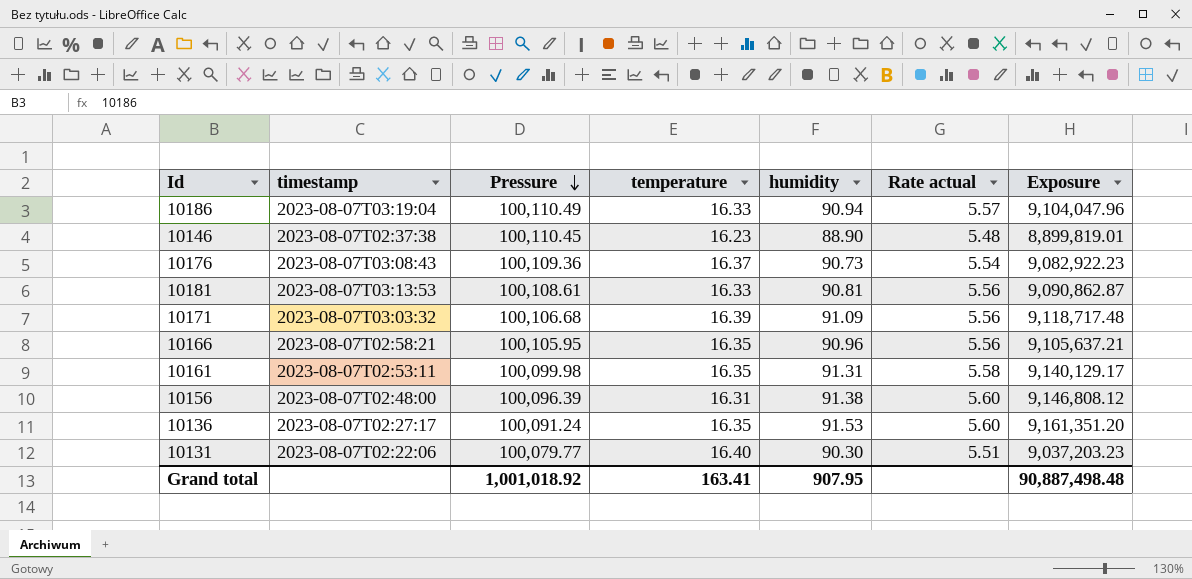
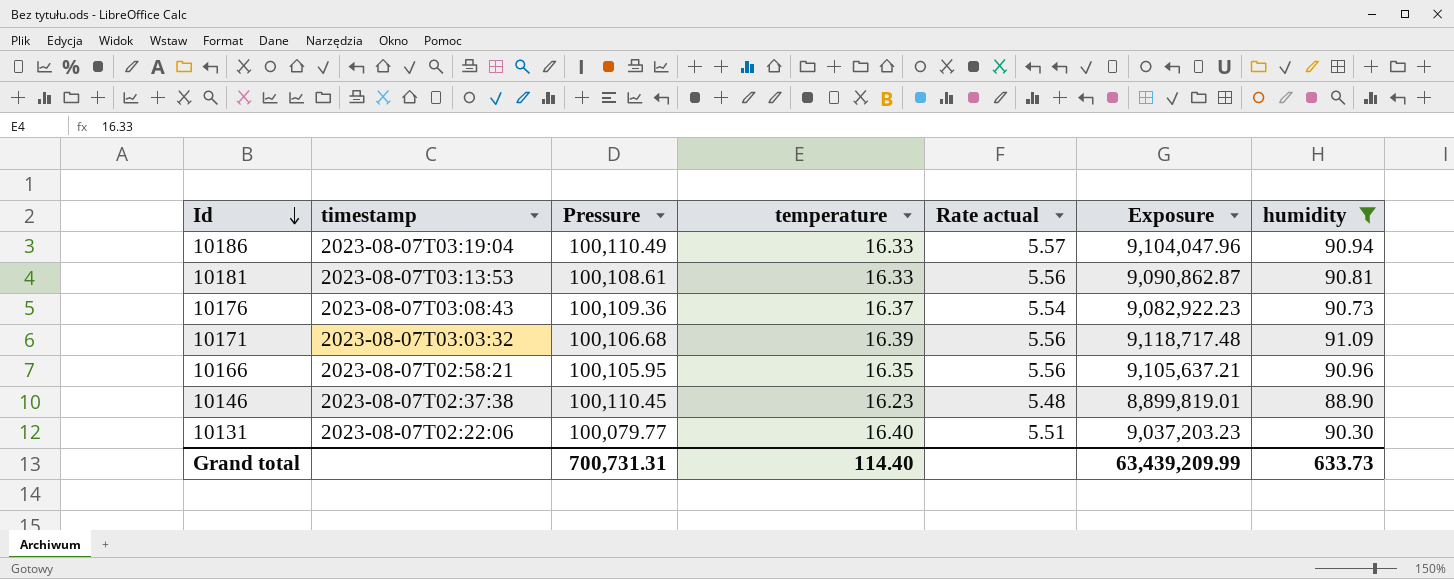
filter: none -> humidity <= 91.09
row order: Pressure descending -> Id descending
column humidity | position: 5 -> 7
Grand total | Pressure: 1,001,018.92 -> 700,731.31
Grand total | temperature: 163.41 -> 114.40
Grand total | Exposure: 90,887,498.48 -> 63,439,209.99
Grand total | humidity: 907.95 -> 633.73

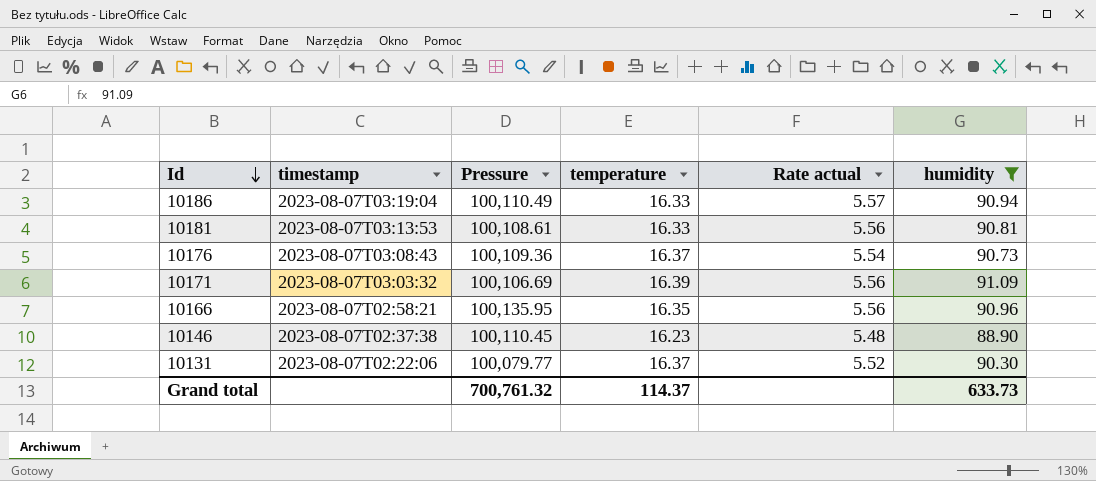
column Exposure | formula: [Pressure] * [humidity] -> none
10171 | Pressure: 100,106.68 -> 100,106.69
10166 | Pressure: 100,105.95 -> 100,135.95
10131 | temperature: 16.40 -> 16.37
10131 | Rate actual: 5.51 -> 5.52
Grand total | Pressure: 700,731.31 -> 700,761.32
Grand total | temperature: 114.40 -> 114.37

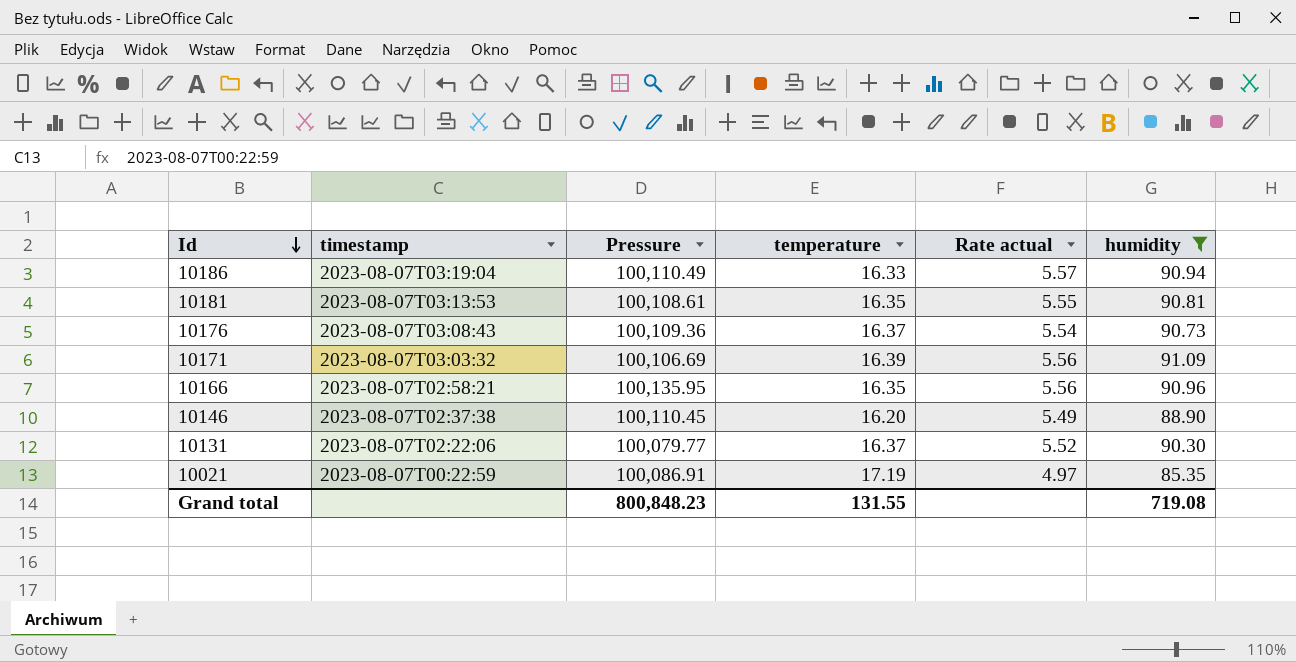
10181 | temperature: 16.33 -> 16.35
10181 | Rate actual: 5.56 -> 5.55
10146 | temperature: 16.23 -> 16.20
10146 | Rate actual: 5.48 -> 5.49
row 10021: none -> 2023-08-07T00:22:59 | 100,086.91 | 17.19 | 4.97 | 85.35
Grand total | Pressure: 700,761.32 -> 800,848.23
Grand total | temperature: 114.37 -> 131.55
Grand total | humidity: 633.73 -> 719.08

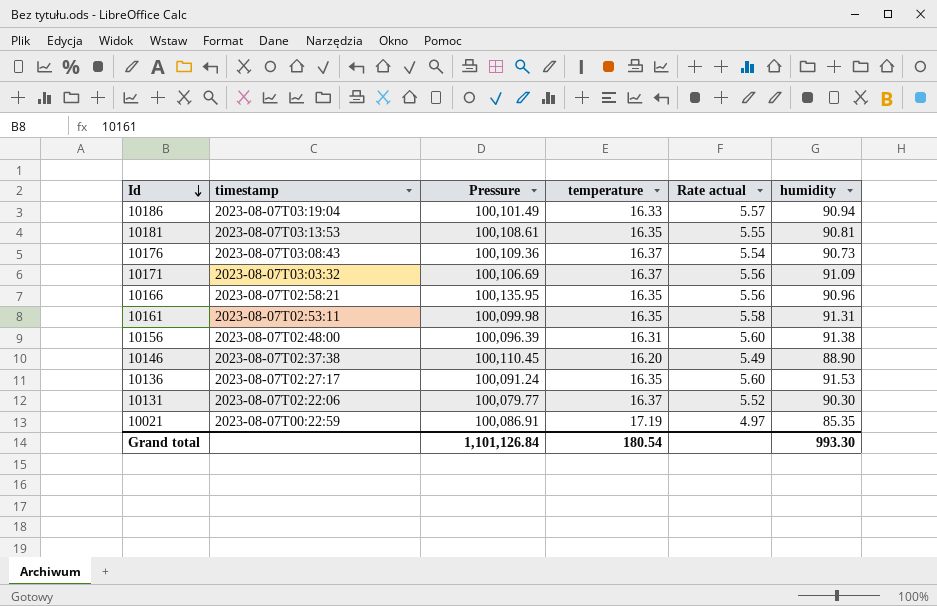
filter: humidity <= 91.09 -> none
10186 | Pressure: 100,110.49 -> 100,101.49
10171 | temperature: 16.39 -> 16.37
Grand total | Pressure: 800,848.23 -> 1,101,126.84
Grand total | temperature: 131.55 -> 180.54
Grand total | humidity: 719.08 -> 993.30

